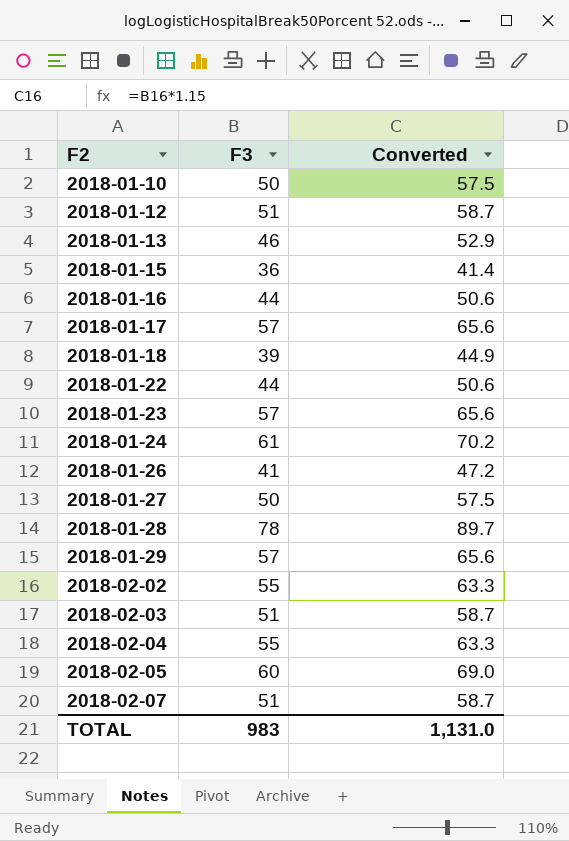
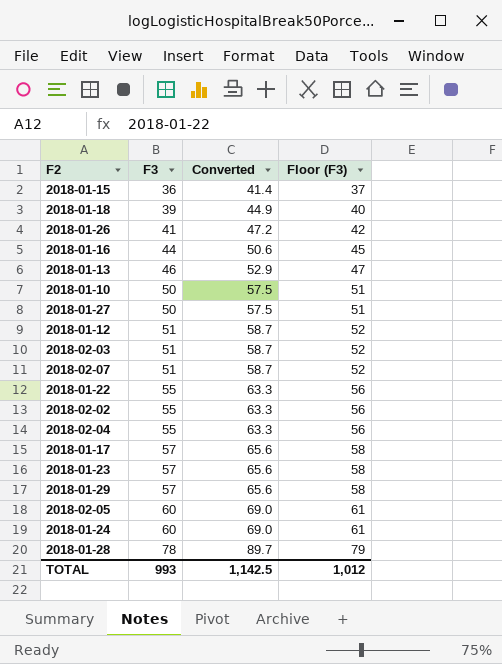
row order: F2 ascending -> F3 ascending
column Floor (F3) | formula: none -> [F3] + 1
2018-01-22 | F3: 44 -> 55
2018-01-22 | Converted: 50.6 -> 63.3
2018-01-24 | F3: 61 -> 60
2018-01-24 | Converted: 70.2 -> 69.0
TOTAL | F3: 983 -> 993
TOTAL | Converted: 1,131.0 -> 1,142.5

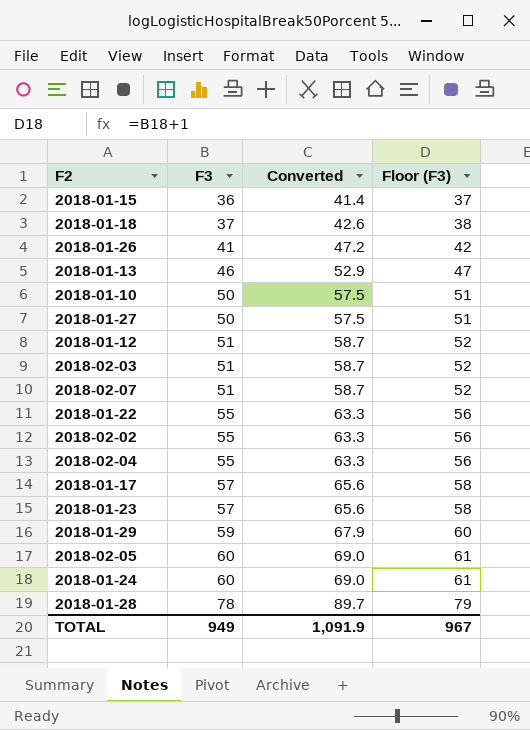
row 2018-01-16: 44 | 50.6 | 45 -> none
2018-01-18 | F3: 39 -> 37
2018-01-18 | Converted: 44.9 -> 42.6
2018-01-18 | Floor (F3): 40 -> 38
2018-01-29 | F3: 57 -> 59
2018-01-29 | Converted: 65.6 -> 67.9
2018-01-29 | Floor (F3): 58 -> 60
TOTAL | F3: 993 -> 949
TOTAL | Converted: 1,142.5 -> 1,091.9
TOTAL | Floor (F3): 1,012 -> 967

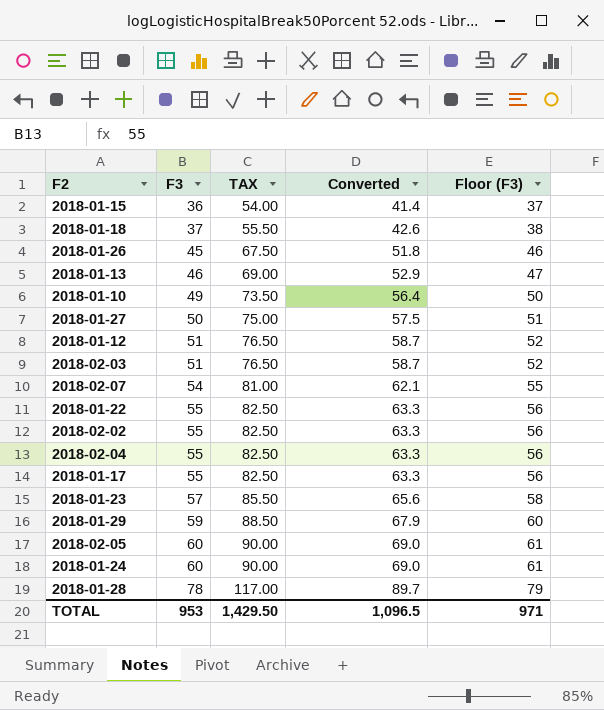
column TAX | formula: none -> [F3] * 1.5
2018-01-26 | F3: 41 -> 45
2018-01-26 | Converted: 47.2 -> 51.8
2018-01-26 | Floor (F3): 42 -> 46
2018-01-10 | F3: 50 -> 49
2018-01-10 | Converted: 57.5 -> 56.4
2018-01-10 | Floor (F3): 51 -> 50
2018-02-07 | F3: 51 -> 54
2018-02-07 | Converted: 58.7 -> 62.1
2018-02-07 | Floor (F3): 52 -> 55
2018-01-17 | F3: 57 -> 55
2018-01-17 | Converted: 65.6 -> 63.3
2018-01-17 | Floor (F3): 58 -> 56
TOTAL | F3: 949 -> 953
TOTAL | Converted: 1,091.9 -> 1,096.5
TOTAL | Floor (F3): 967 -> 971

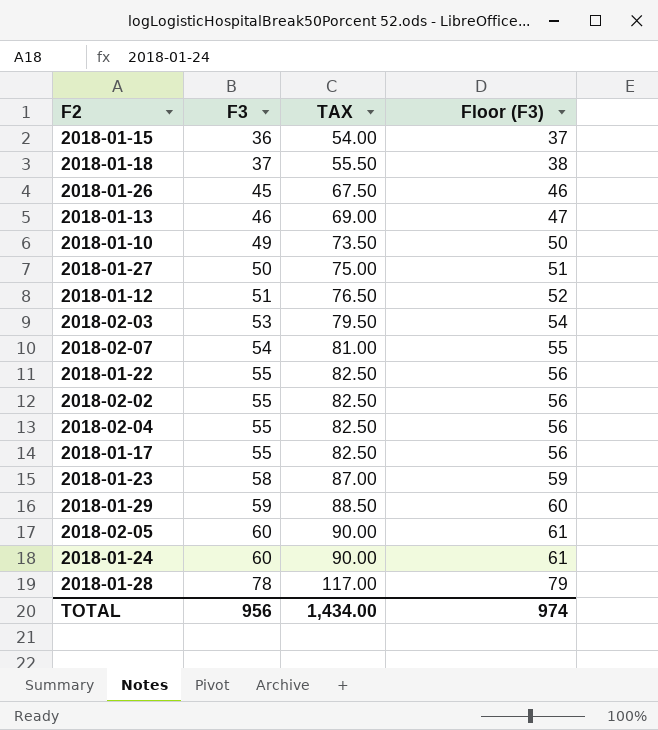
column Converted | formula: [F3] * 1.15 -> none
2018-02-03 | F3: 51 -> 53
2018-02-03 | TAX: 76.50 -> 79.50
2018-02-03 | Floor (F3): 52 -> 54
2018-01-23 | F3: 57 -> 58
2018-01-23 | TAX: 85.50 -> 87.00
2018-01-23 | Floor (F3): 58 -> 59
TOTAL | F3: 953 -> 956
TOTAL | TAX: 1,429.50 -> 1,434.00
TOTAL | Floor (F3): 971 -> 974

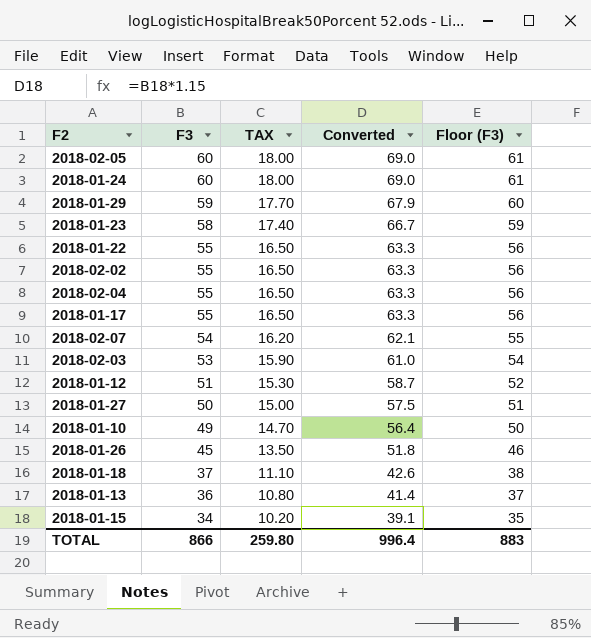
row order: F3 ascending -> F3 descending
column TAX | formula: [F3] * 1.5 -> [F3] * 0.3
column Converted | formula: none -> [F3] * 1.15
row 2018-01-28: 78 | 117.00 | 79 -> none
2018-01-13 | F3: 46 -> 36
2018-01-13 | Floor (F3): 47 -> 37
2018-01-15 | F3: 36 -> 34
2018-01-15 | Floor (F3): 37 -> 35
TOTAL | F3: 956 -> 866
TOTAL | TAX: 1,434.00 -> 259.80
TOTAL | Floor (F3): 974 -> 883

